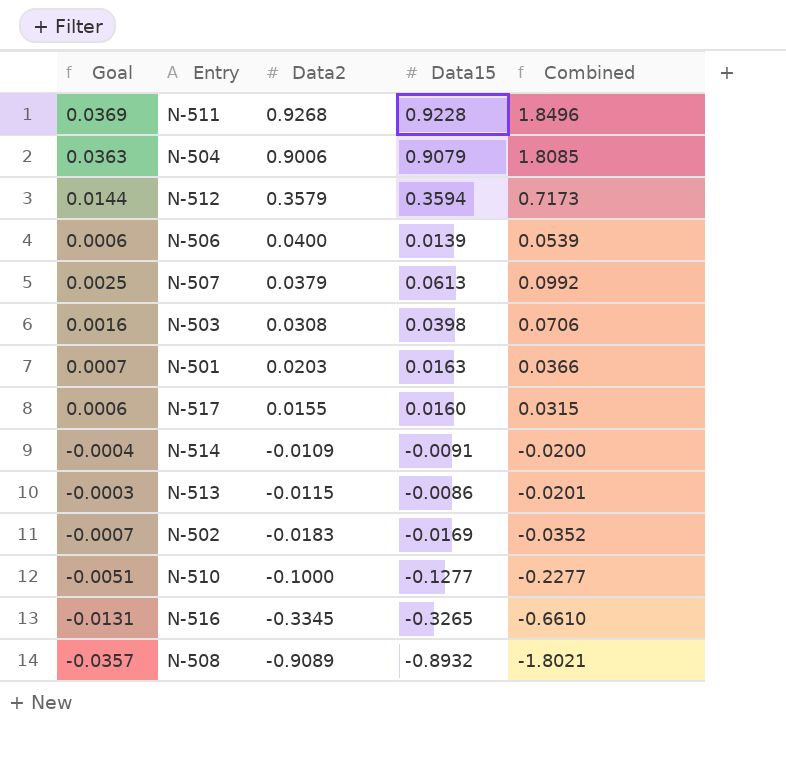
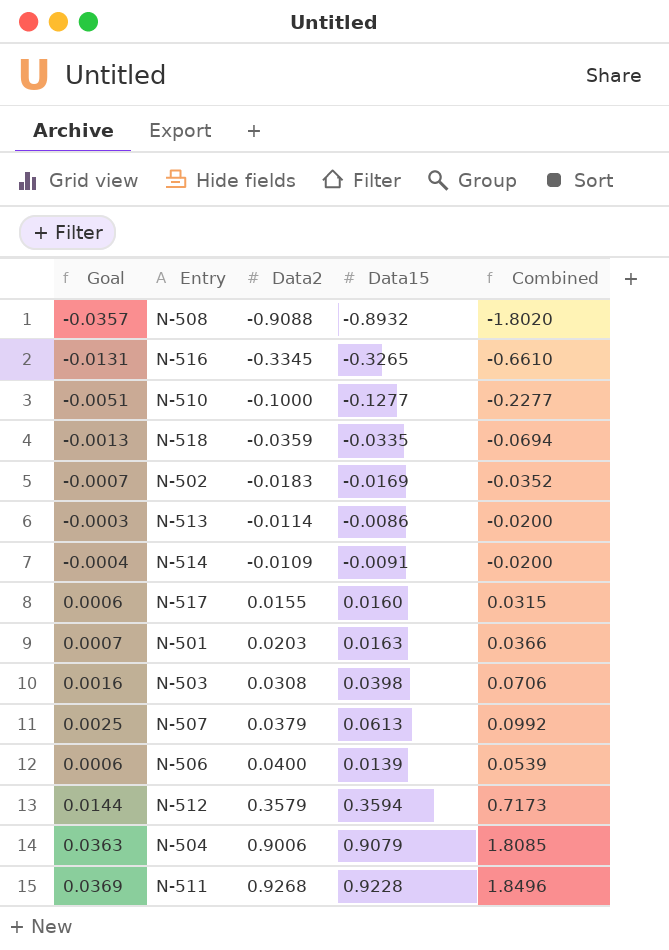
row order: Data2 descending -> Data2 ascending
N-508 | Data2: -0.9089 -> -0.9088
N-508 | Combined: -1.8021 -> -1.8020
row N-518: none -> -0.0013 | -0.0359 | -0.0335 | -0.0694
N-513 | Data2: -0.0115 -> -0.0114
N-513 | Combined: -0.0201 -> -0.0200

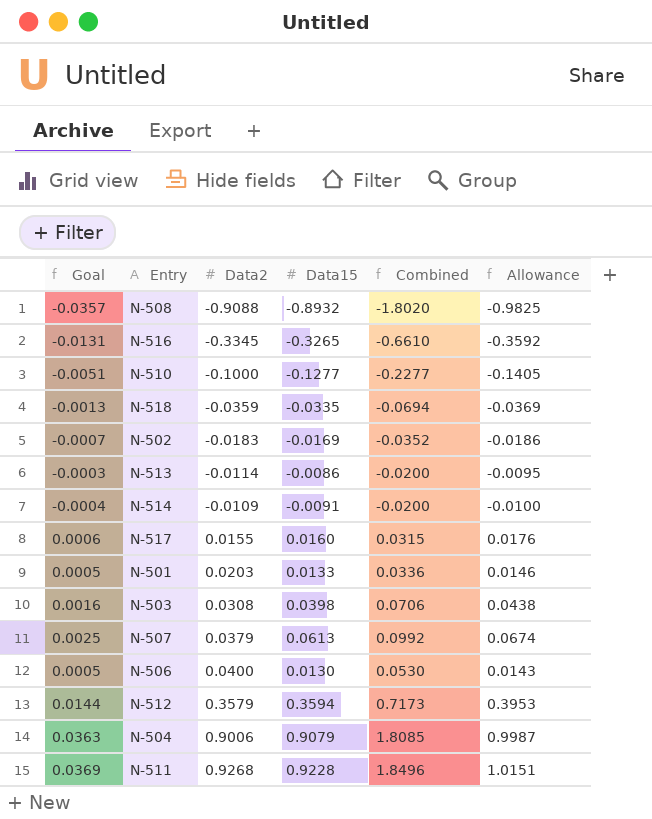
column Allowance | formula: none -> [Data15] * 1.1
N-501 | Goal: 0.0007 -> 0.0005
N-501 | Data15: 0.0163 -> 0.0133
N-501 | Combined: 0.0366 -> 0.0336
N-506 | Goal: 0.0006 -> 0.0005
N-506 | Data15: 0.0139 -> 0.0130
N-506 | Combined: 0.0539 -> 0.0530

